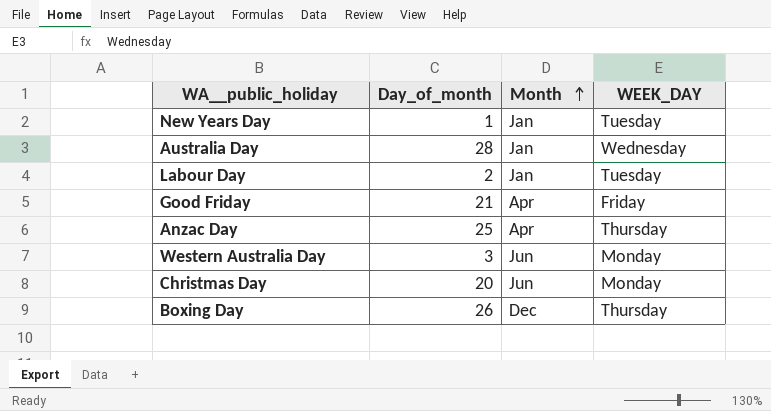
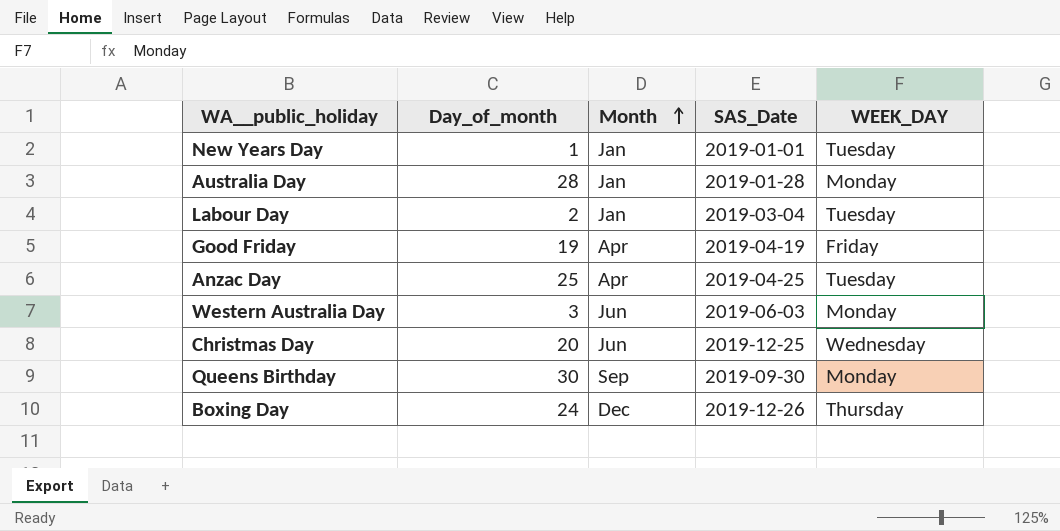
column SAS_Date | position: none -> 4
Australia Day | WEEK_DAY: Wednesday -> Monday
Good Friday | Day_of_month: 21 -> 19
Anzac Day | WEEK_DAY: Thursday -> Tuesday
Christmas Day | WEEK_DAY: Monday -> Wednesday
row Queens Birthday: none -> 30 | Sep | 2019-09-30 | Monday
Boxing Day | Day_of_month: 26 -> 24

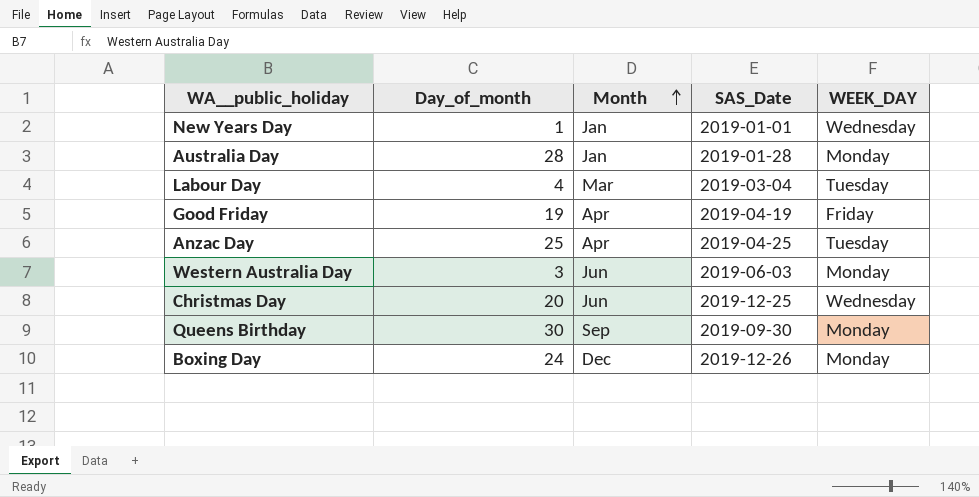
New Years Day | WEEK_DAY: Tuesday -> Wednesday
Labour Day | Day_of_month: 2 -> 4
Labour Day | Month: Jan -> Mar
Boxing Day | WEEK_DAY: Thursday -> Monday

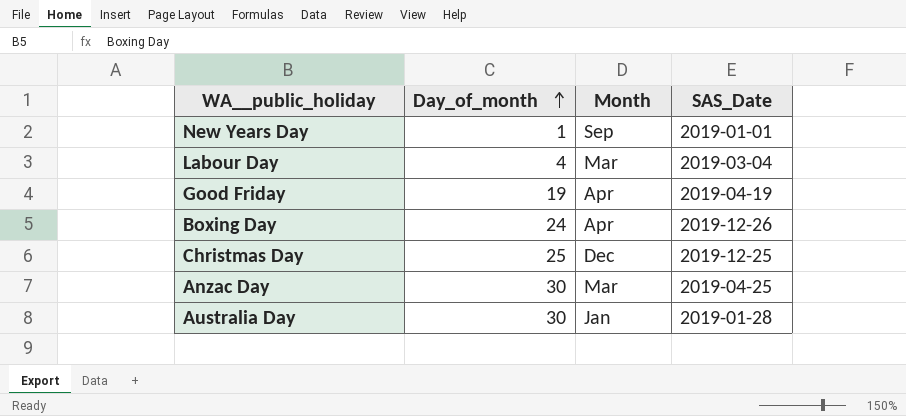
row order: Month ascending -> Day_of_month ascending
column WEEK_DAY | position: 5 -> none
row Western Australia Day: 3 | Jun | 2019-06-03 | Monday -> none
row Queens Birthday: 30 | Sep | 2019-09-30 | Monday -> none
New Years Day | Month: Jan -> Sep
Boxing Day | Month: Dec -> Apr
Christmas Day | Day_of_month: 20 -> 25
Christmas Day | Month: Jun -> Dec
Anzac Day | Day_of_month: 25 -> 30
Anzac Day | Month: Apr -> Mar
Australia Day | Day_of_month: 28 -> 30

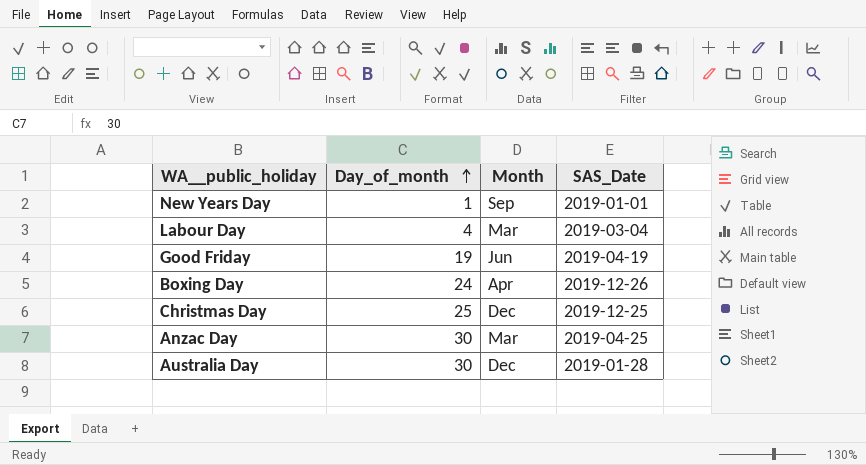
Good Friday | Month: Apr -> Jun
Australia Day | Month: Jan -> Dec

